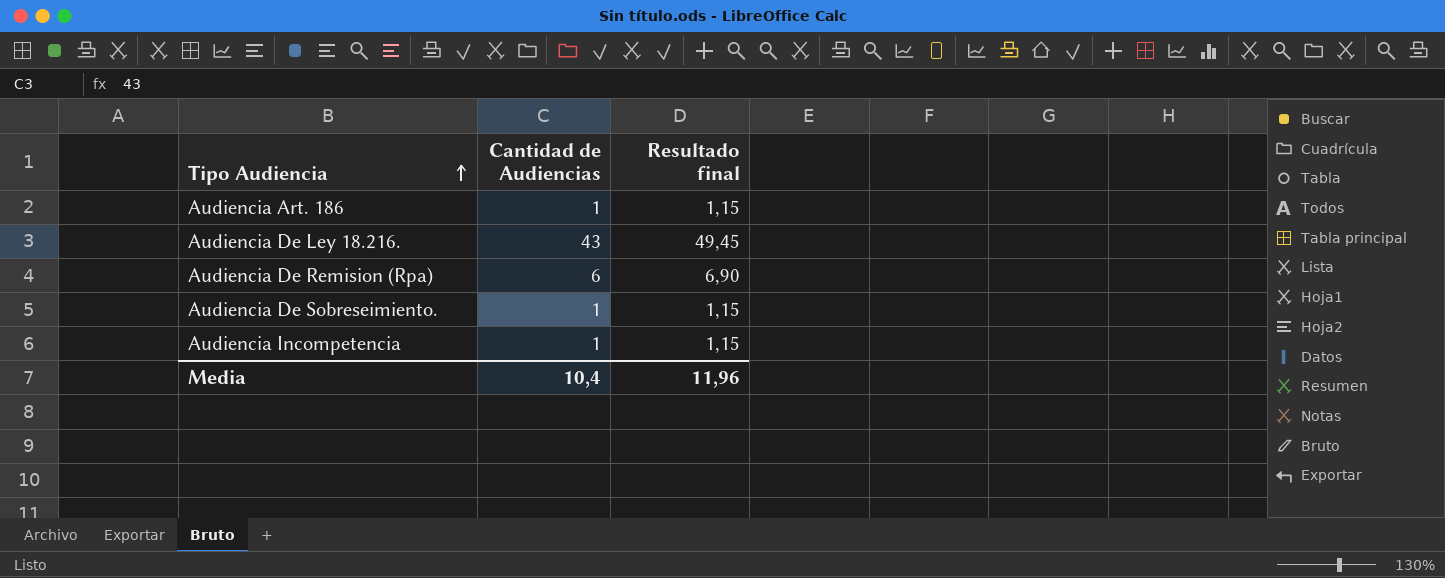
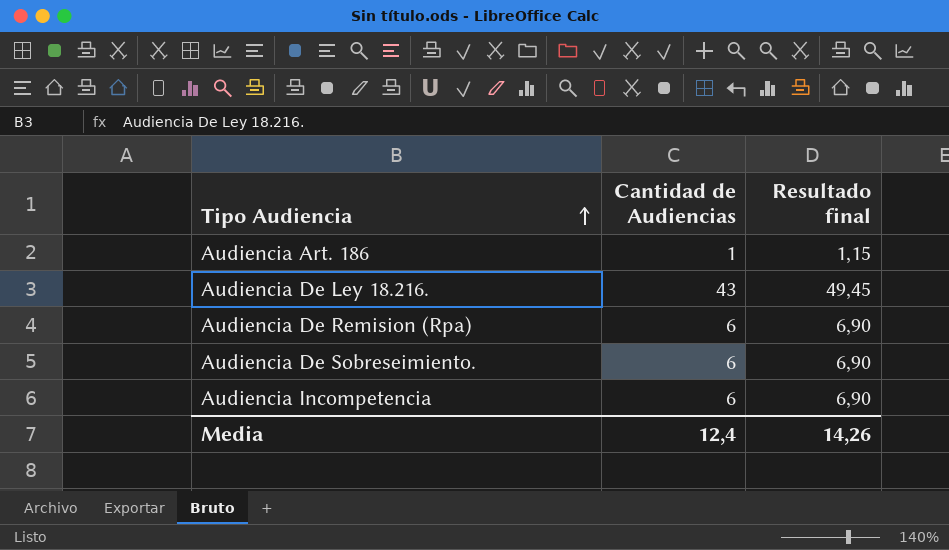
Audiencia De Sobreseimiento. | Cantidad de Audiencias: 1 -> 6
Audiencia De Sobreseimiento. | Resultado final: 1,15 -> 6,90
Audiencia Incompetencia | Cantidad de Audiencias: 1 -> 6
Audiencia Incompetencia | Resultado final: 1,15 -> 6,90
Media | Cantidad de Audiencias: 10,4 -> 12,4
Media | Resultado final: 11,96 -> 14,26

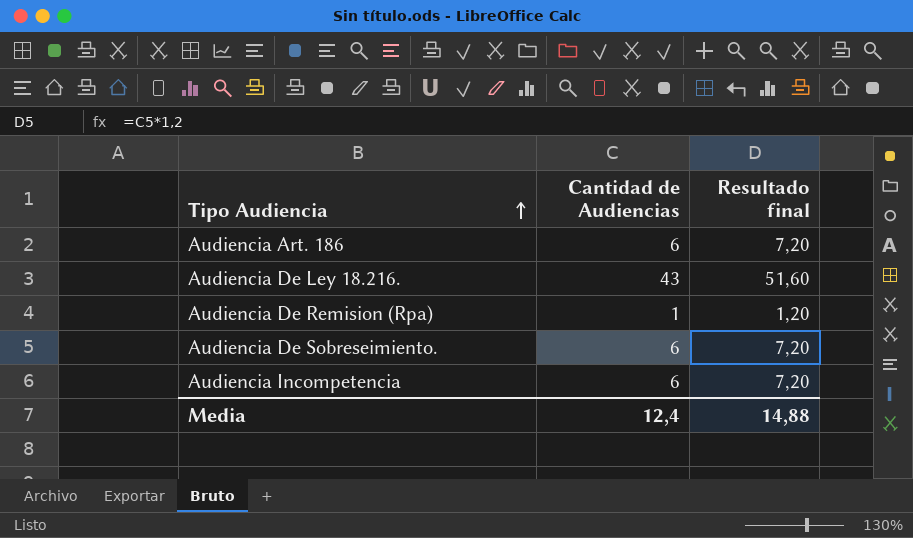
column Resultado final | formula: [Cantidad de Audiencias] * 1,15 -> [Cantidad de Audiencias] * 1,2
Audiencia Art. 186 | Cantidad de Audiencias: 1 -> 6
Audiencia De Remision (Rpa) | Cantidad de Audiencias: 6 -> 1
Media | Resultado final: 14,26 -> 14,88

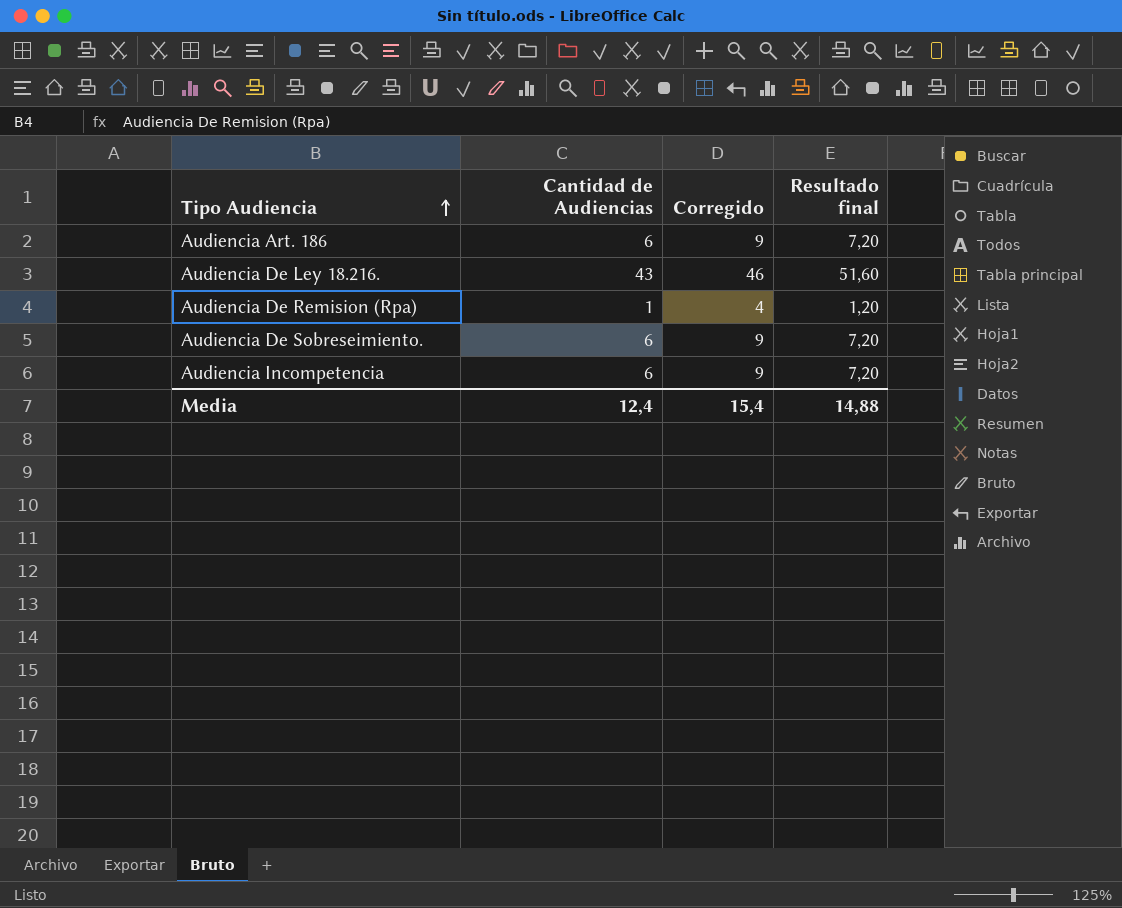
column Corregido | formula: none -> [Cantidad de Audiencias] + 3

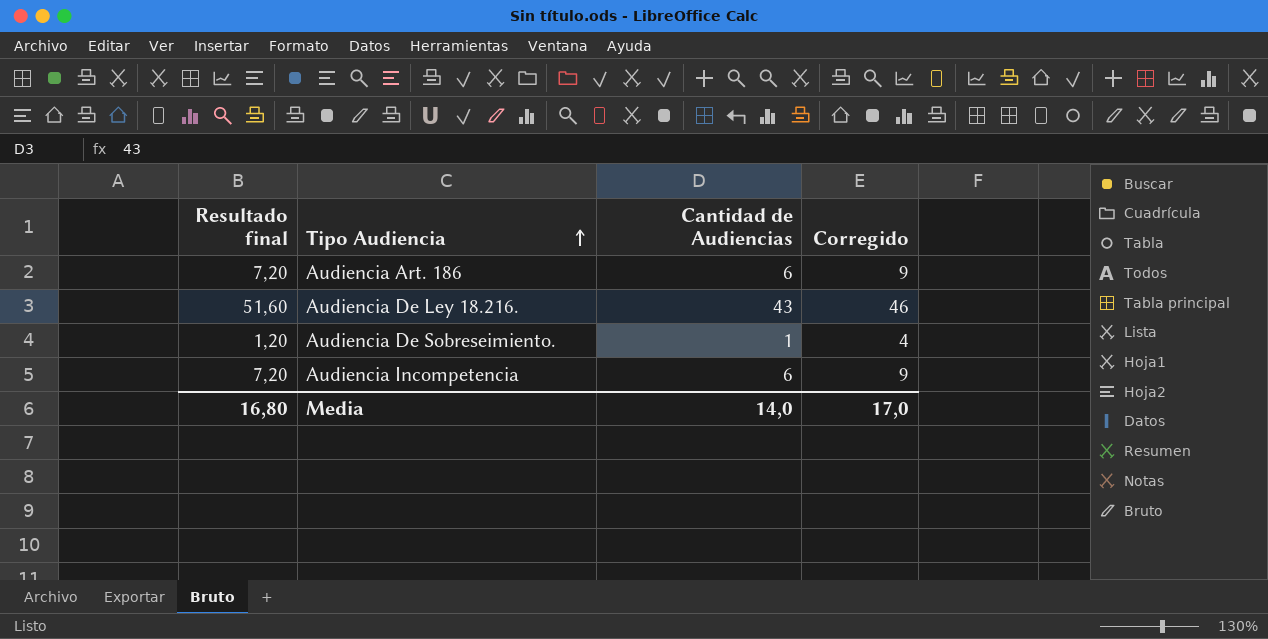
column Resultado final | position: 4 -> 1
row Audiencia De Remision (Rpa): 1 | 4 | 1,20 -> none
Audiencia De Sobreseimiento. | Resultado final: 7,20 -> 1,20
Audiencia De Sobreseimiento. | Cantidad de Audiencias: 6 -> 1
Audiencia De Sobreseimiento. | Corregido: 9 -> 4
Media | Resultado final: 14,88 -> 16,80
Media | Cantidad de Audiencias: 12,4 -> 14,0
Media | Corregido: 15,4 -> 17,0

